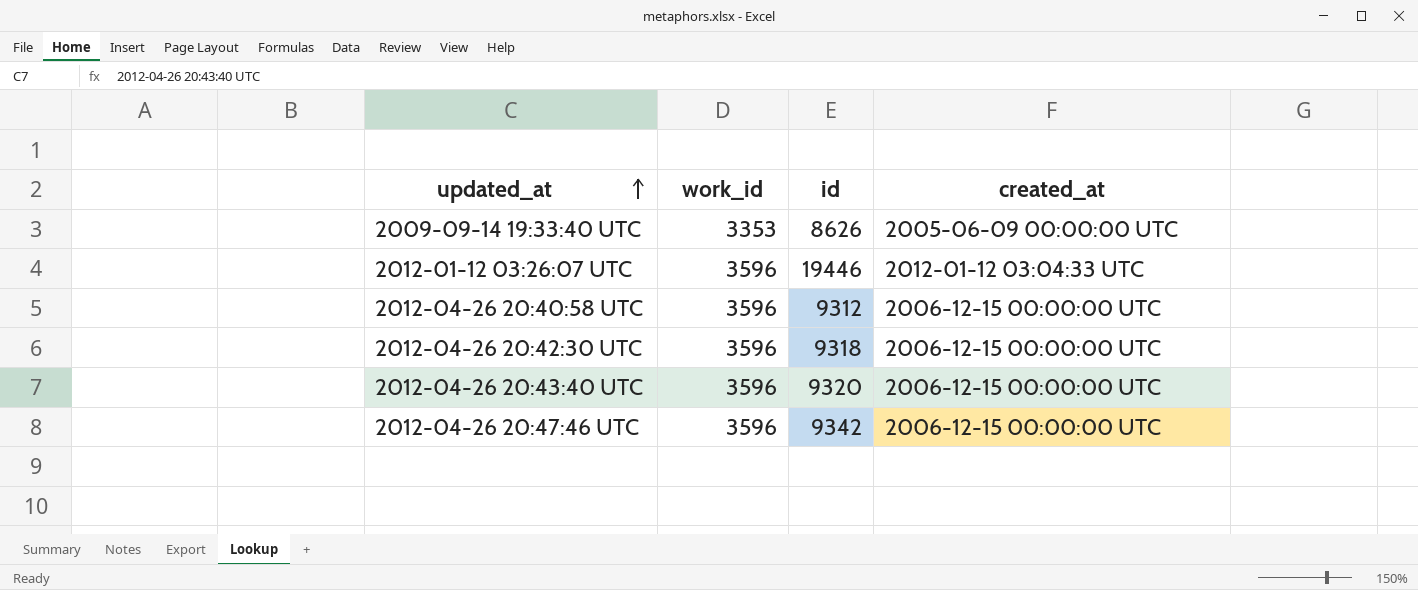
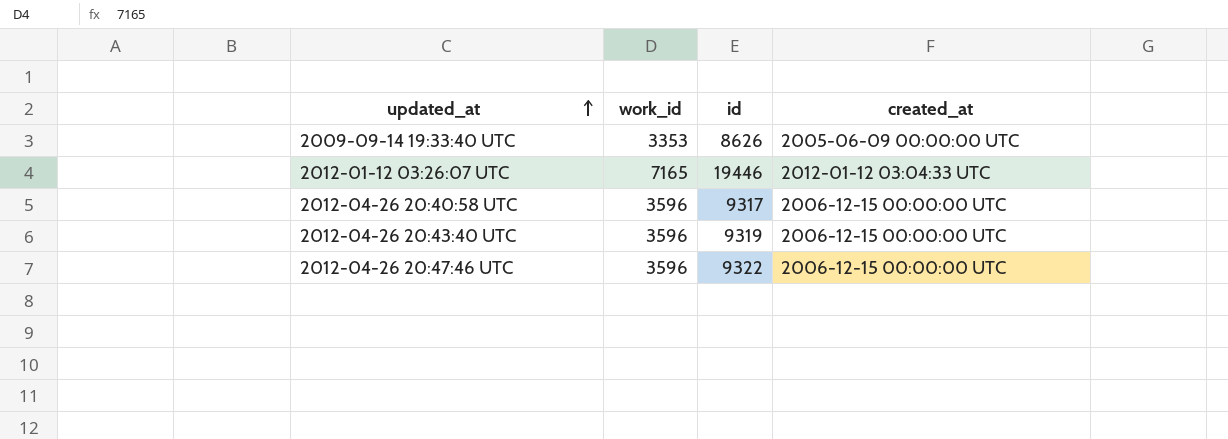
row 2012-04-26 20:42:30 UTC: 3596 | 9318 | 2006-12-15 00:00:00 UTC -> none
2012-01-12 03:26:07 UTC | work_id: 3596 -> 7165
2012-04-26 20:40:58 UTC | id: 9312 -> 9317
2012-04-26 20:43:40 UTC | id: 9320 -> 9319
2012-04-26 20:47:46 UTC | id: 9342 -> 9322

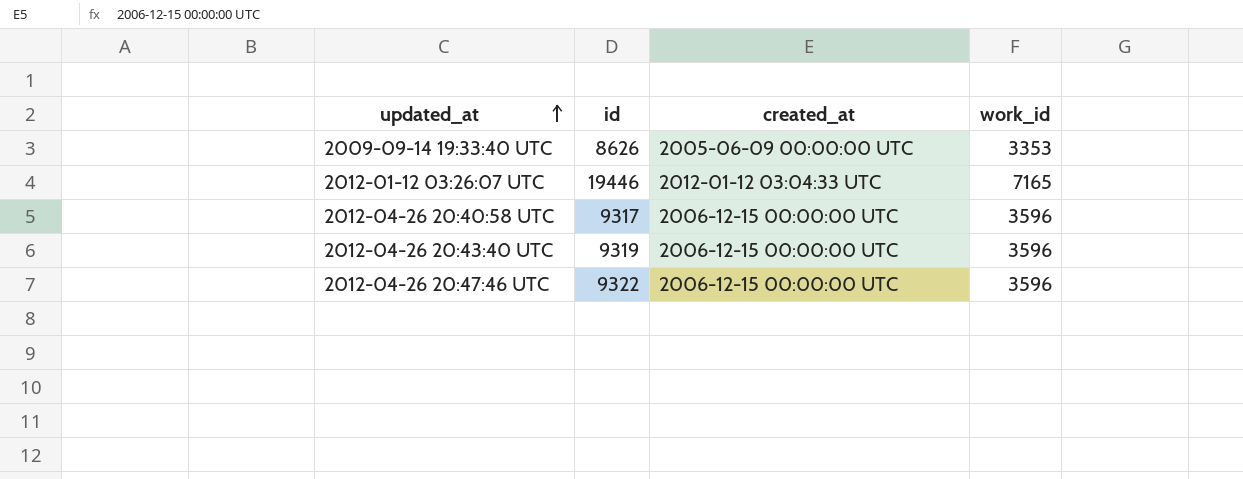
column work_id | position: 2 -> 4

